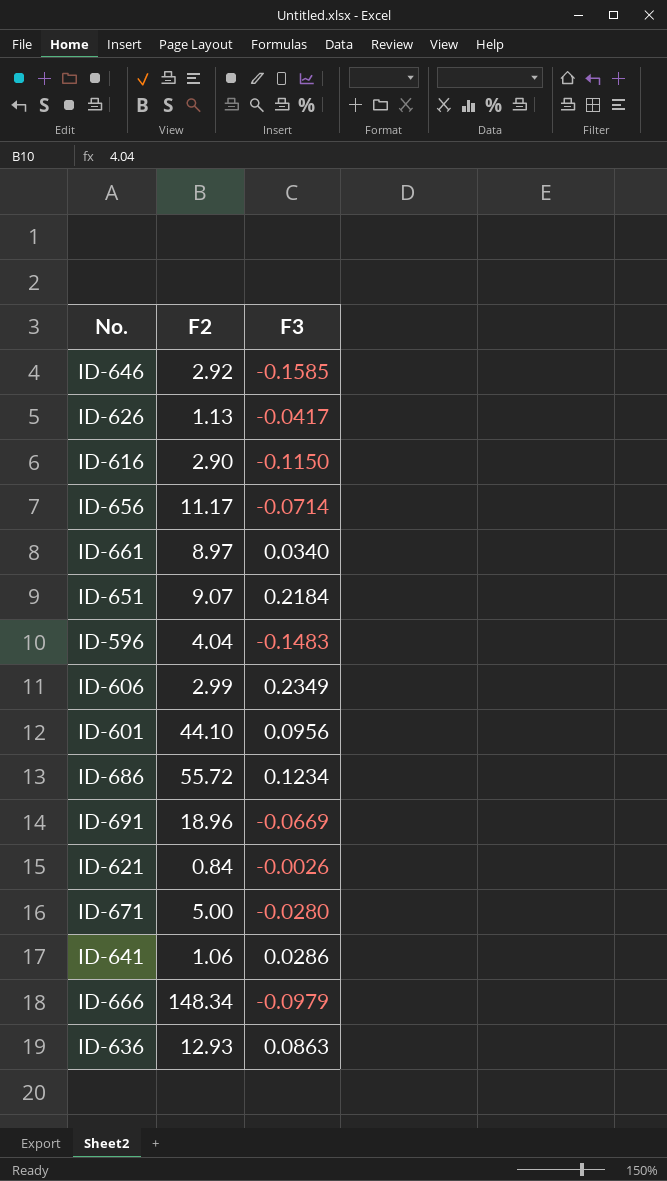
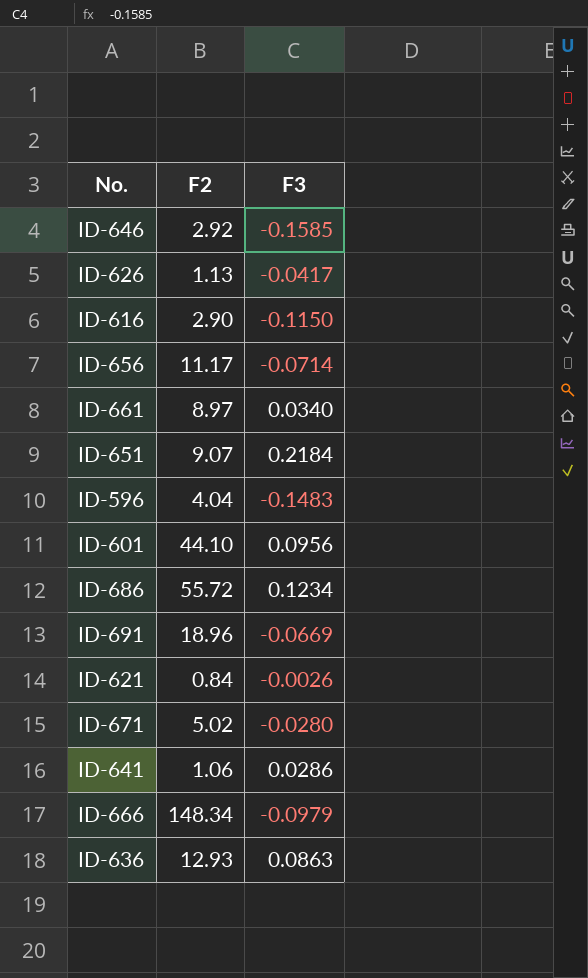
row ID-606: 2.99 | 0.2349 -> none
ID-671 | F2: 5.00 -> 5.02

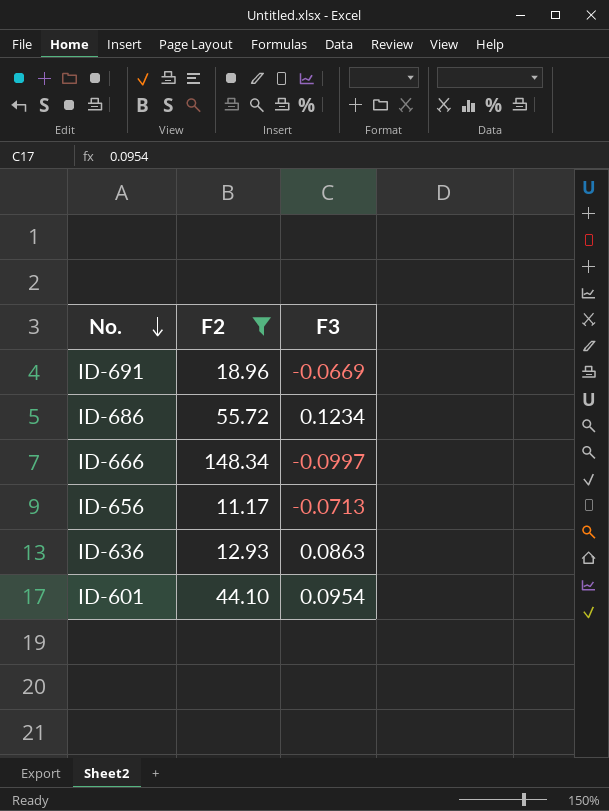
filter: none -> F2 >= 11.17
row order: none -> No. descending
ID-666 | F3: -0.0979 -> -0.0997
ID-656 | F3: -0.0714 -> -0.0713
ID-601 | F3: 0.0956 -> 0.0954

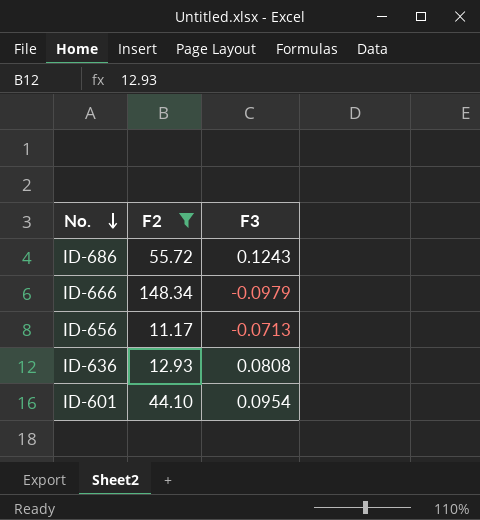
row ID-691: 18.96 | -0.0669 -> none
ID-686 | F3: 0.1234 -> 0.1243
ID-666 | F3: -0.0997 -> -0.0979
ID-636 | F3: 0.0863 -> 0.0808

